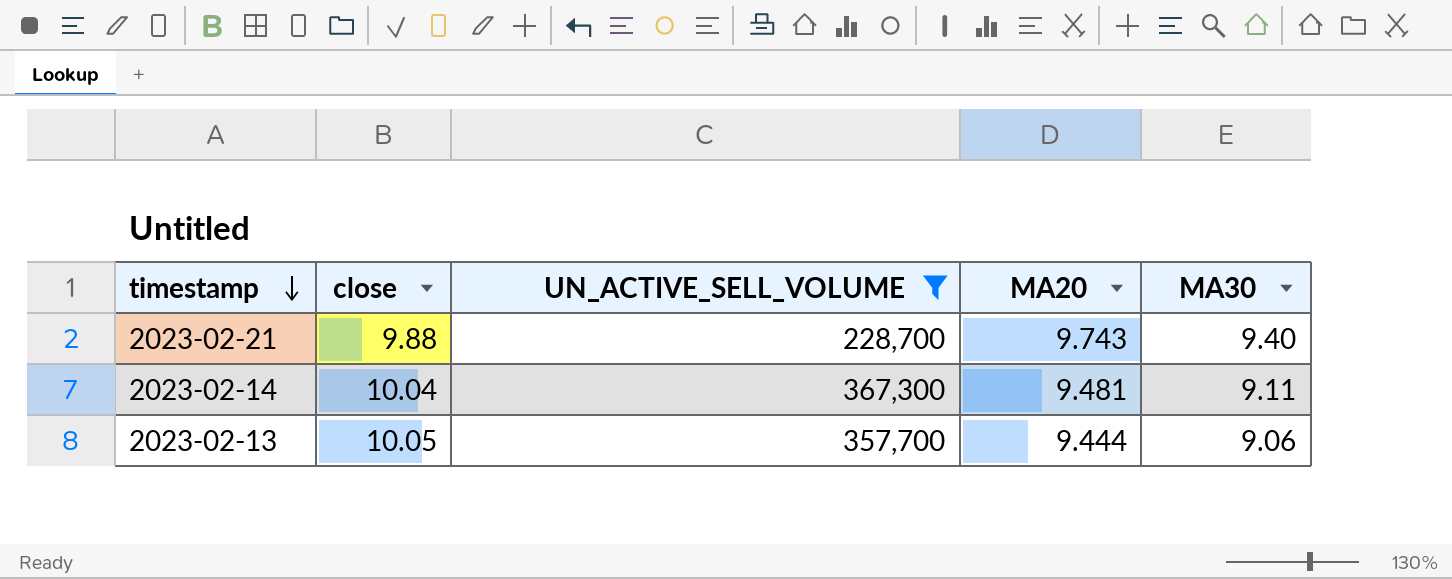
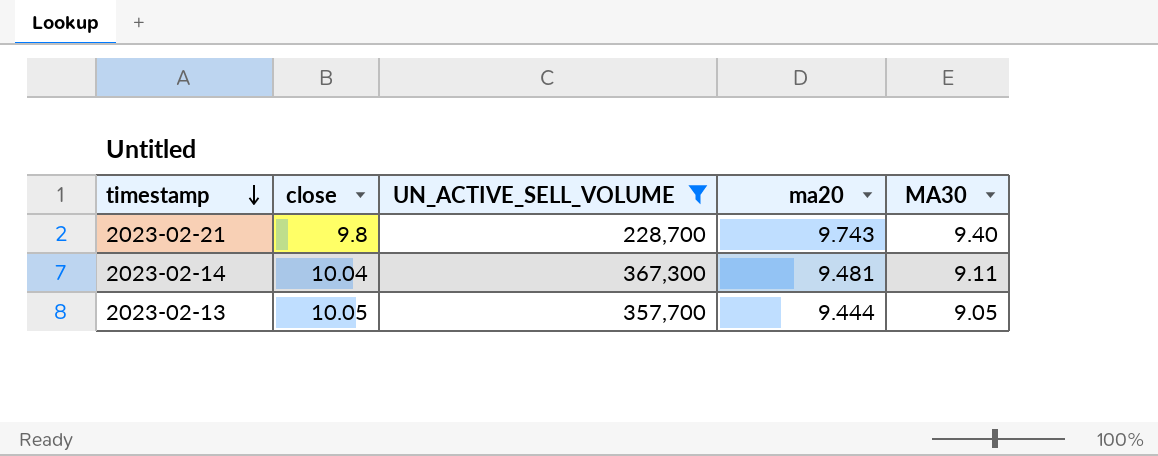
column name: MA20 -> ma20
2023-02-21 | close: 9.88 -> 9.8
2023-02-13 | MA30: 9.06 -> 9.05

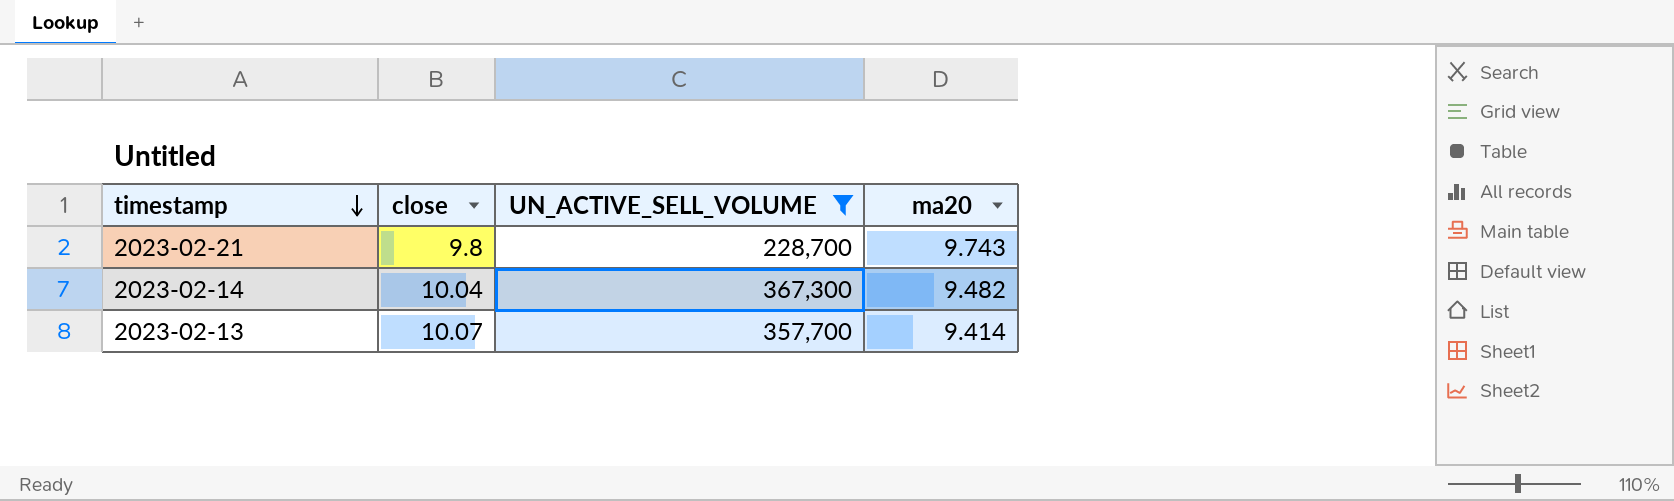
column MA30 | position: 5 -> none
2023-02-14 | ma20: 9.481 -> 9.482
2023-02-13 | close: 10.05 -> 10.07
2023-02-13 | ma20: 9.444 -> 9.414

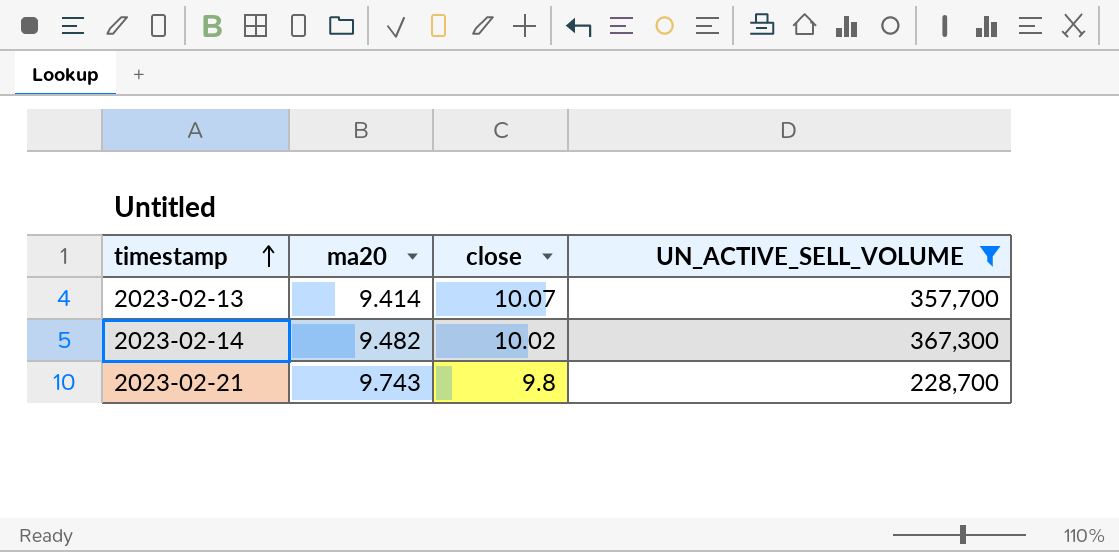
row order: timestamp descending -> timestamp ascending
column ma20 | position: 4 -> 2
2023-02-14 | close: 10.04 -> 10.02

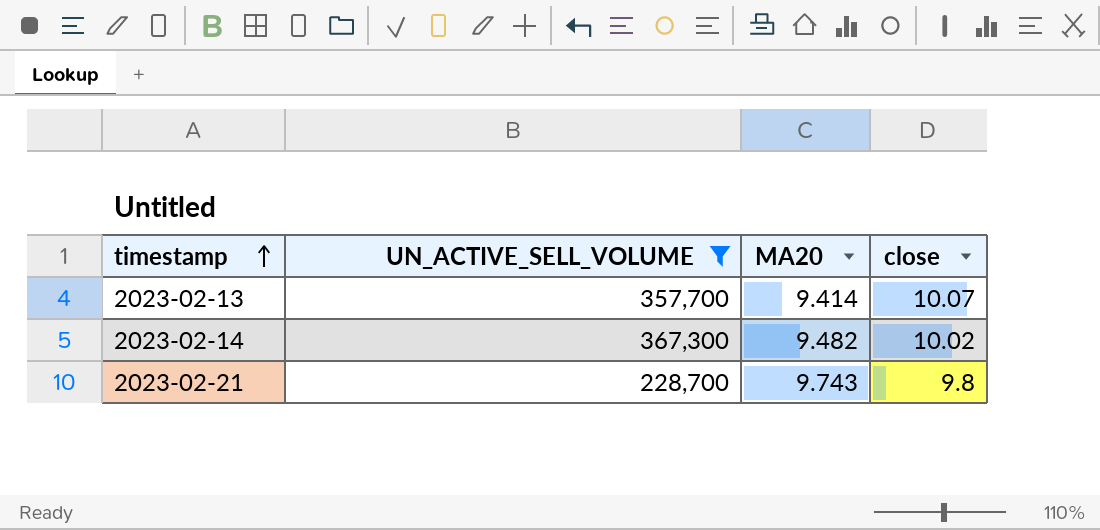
column UN_ACTIVE_SELL_VOLUME | position: 4 -> 2
column name: ma20 -> MA20

